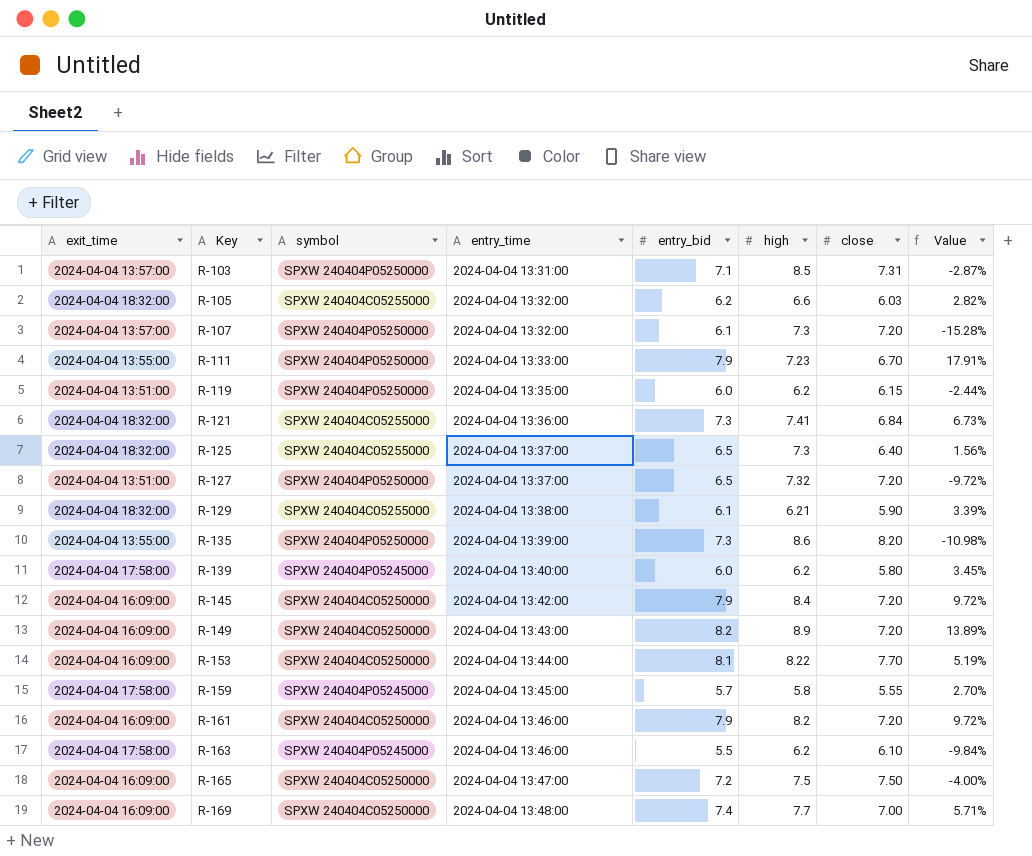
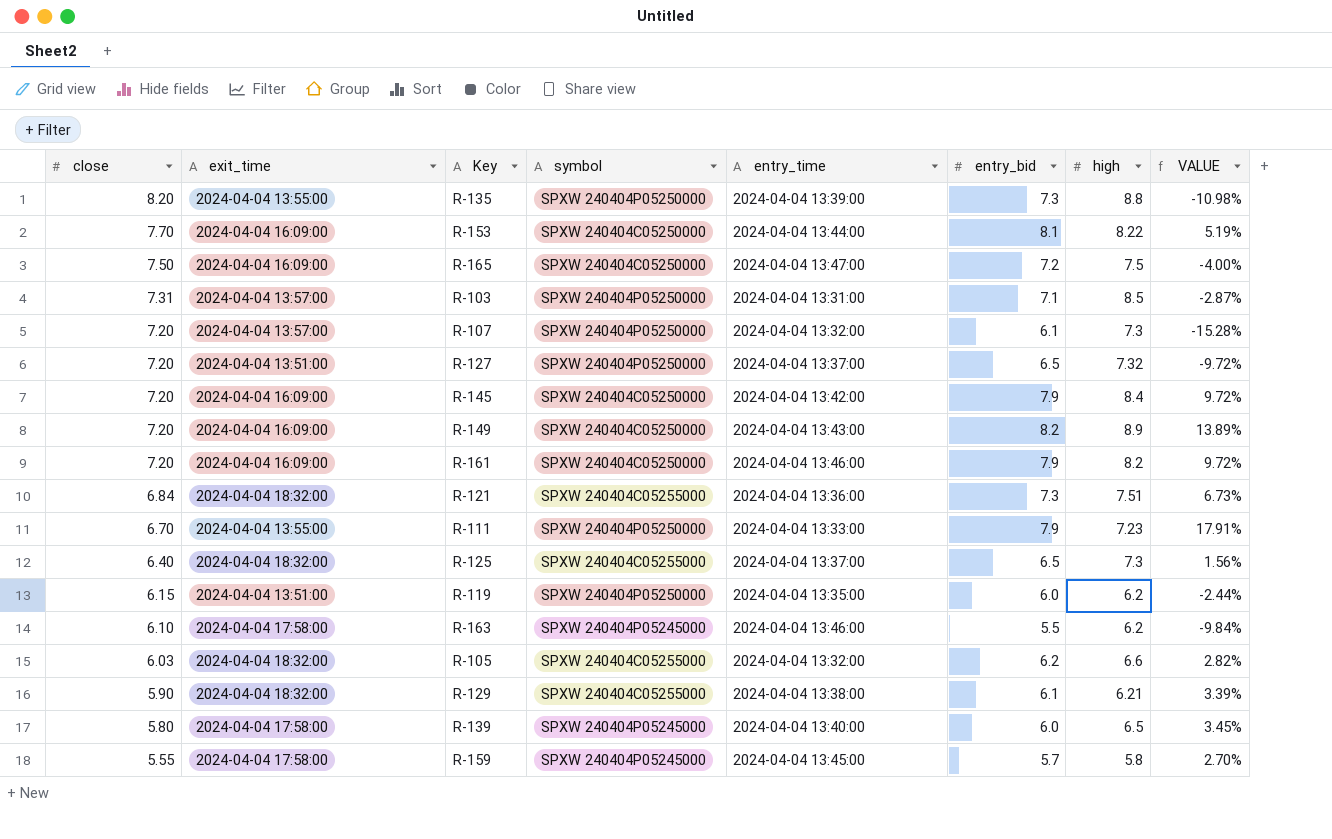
row order: Key ascending -> close descending
column close | position: 7 -> 1
column name: Value -> VALUE
row R-169: 2024-04-04 16:09:00 | SPXW 240404C05250000 | 2024-04-04 13:48:00 | 7.4 | 7.7 | 7.00 | 5.71% -> none
R-135 | high: 8.6 -> 8.8
R-121 | high: 7.41 -> 7.51
R-139 | high: 6.2 -> 6.5

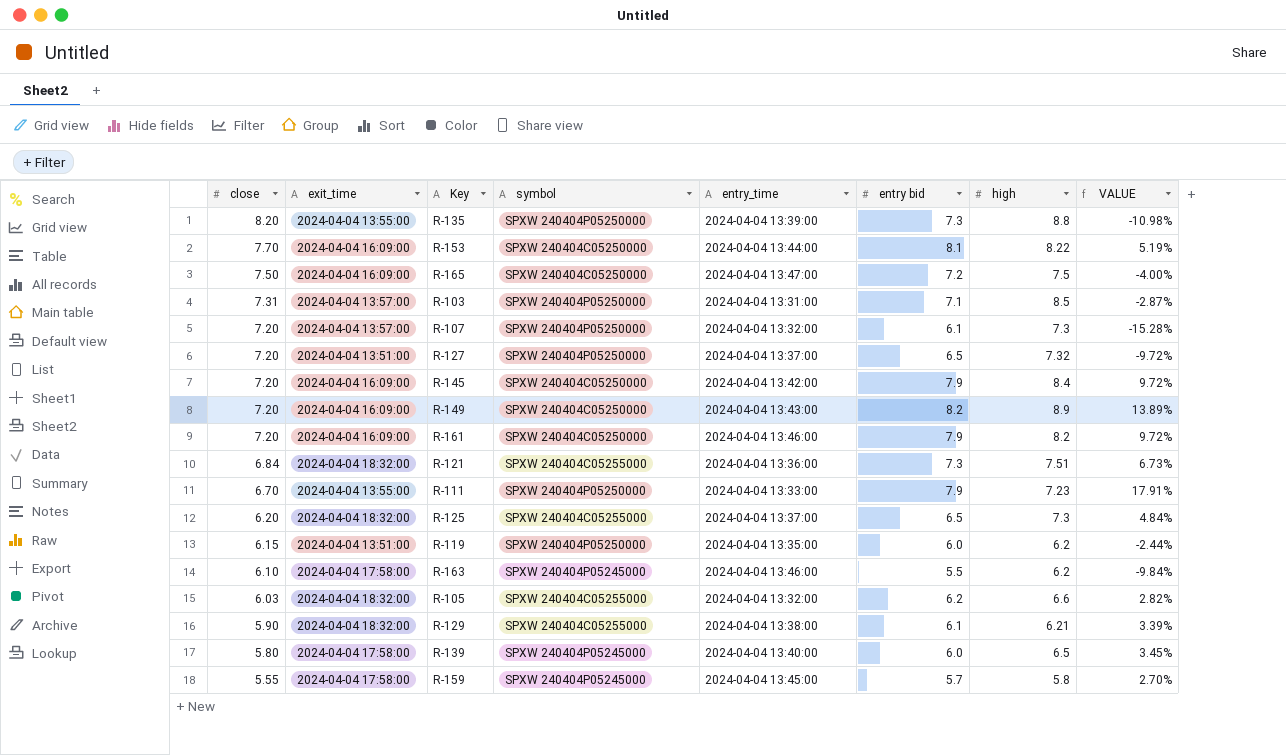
column name: entry_bid -> entry bid
R-125 | close: 6.40 -> 6.20
R-125 | VALUE: 1.56% -> 4.84%

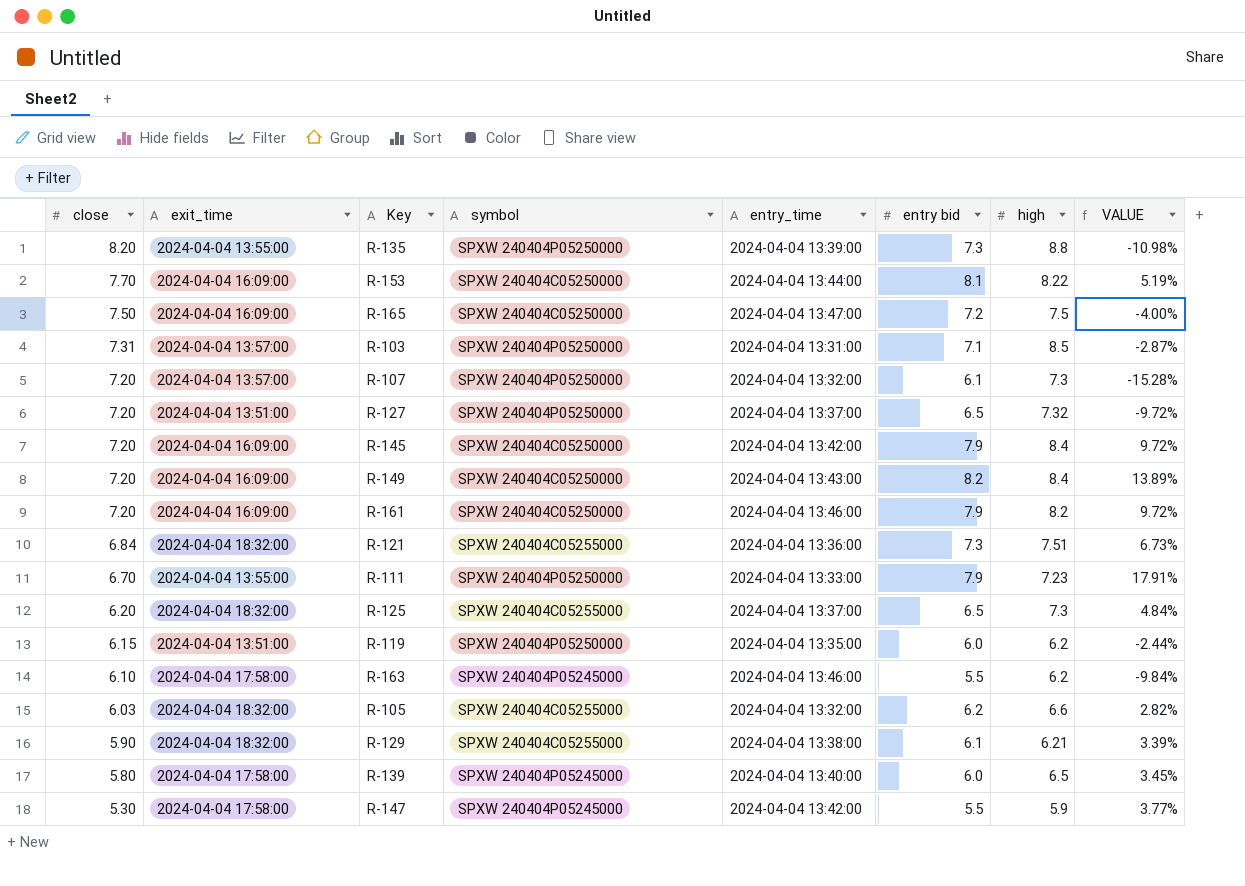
row R-159: 5.55 | 2024-04-04 17:58:00 | SPXW 240404P05245000 | 2024-04-04 13:45:00 | 5.7 | 5.8 | 2.70% -> none
R-149 | high: 8.9 -> 8.4
row R-147: none -> 5.30 | 2024-04-04 17:58:00 | SPXW 240404P05245000 | 2024-04-04 13:42:00 | 5.5 | 5.9 | 3.77%

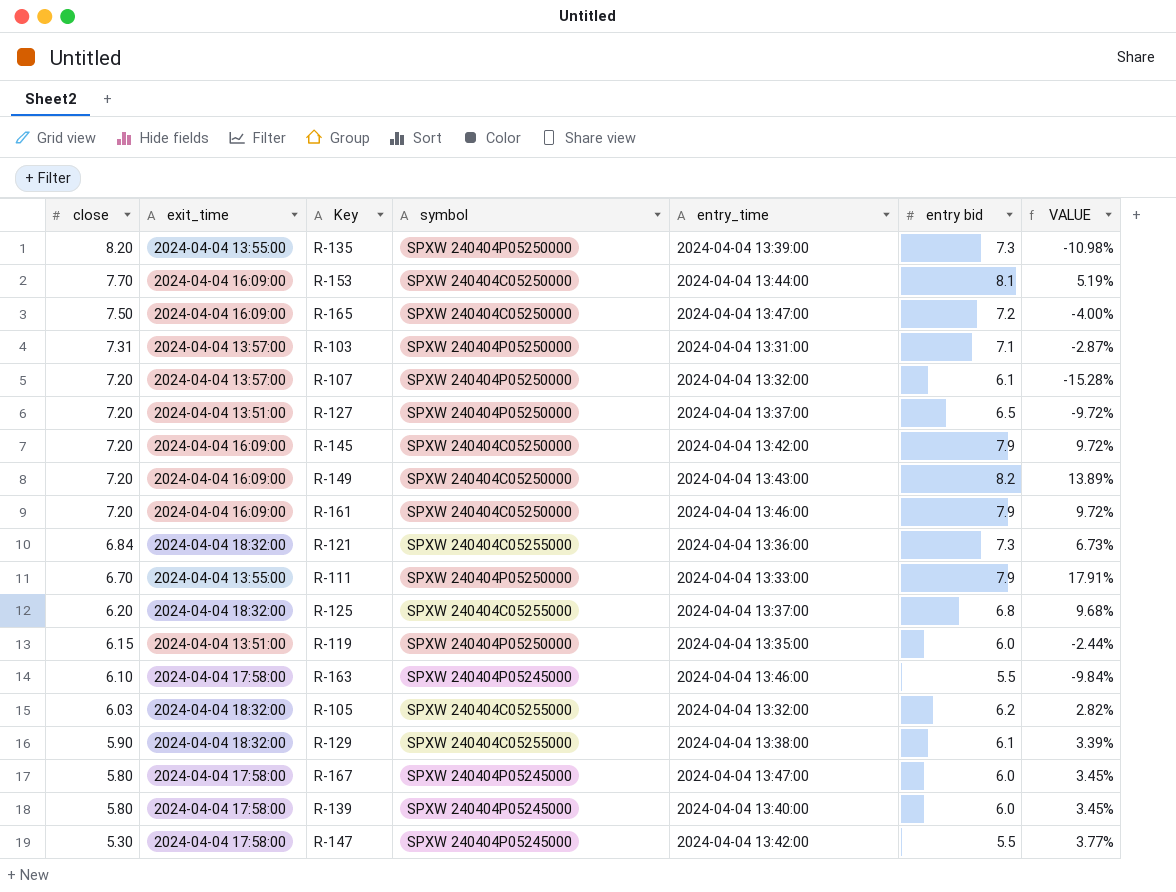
column high | position: 7 -> none
R-125 | entry bid: 6.5 -> 6.8
R-125 | VALUE: 4.84% -> 9.68%
row R-167: none -> 5.80 | 2024-04-04 17:58:00 | SPXW 240404P05245000 | 2024-04-04 13:47:00 | 6.0 | 3.45%

